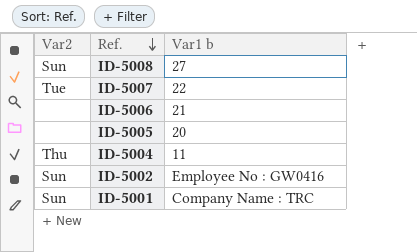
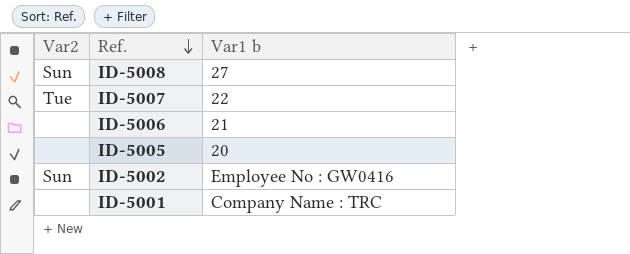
row ID-5004: Thu | 11 -> none
ID-5001 | Var2: Sun -> none

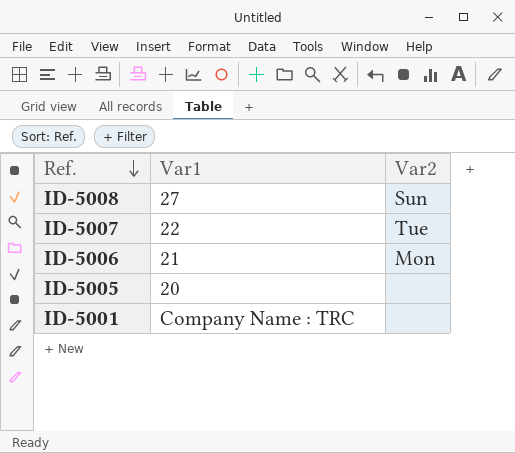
column name: Var1 b -> Var1
column Var2 | position: 1 -> 3
row ID-5002: Sun | Employee No : GW0416 -> none
ID-5006 | Var2: none -> Mon

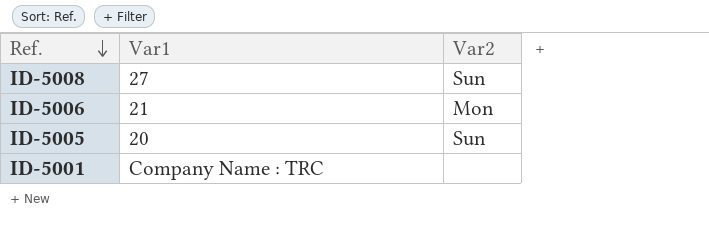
row ID-5007: 22 | Tue -> none
ID-5005 | Var2: none -> Sun

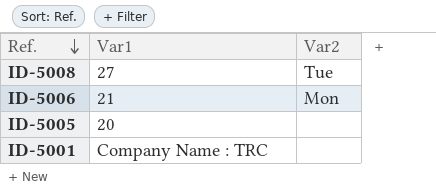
ID-5008 | Var2: Sun -> Tue
ID-5005 | Var2: Sun -> none

